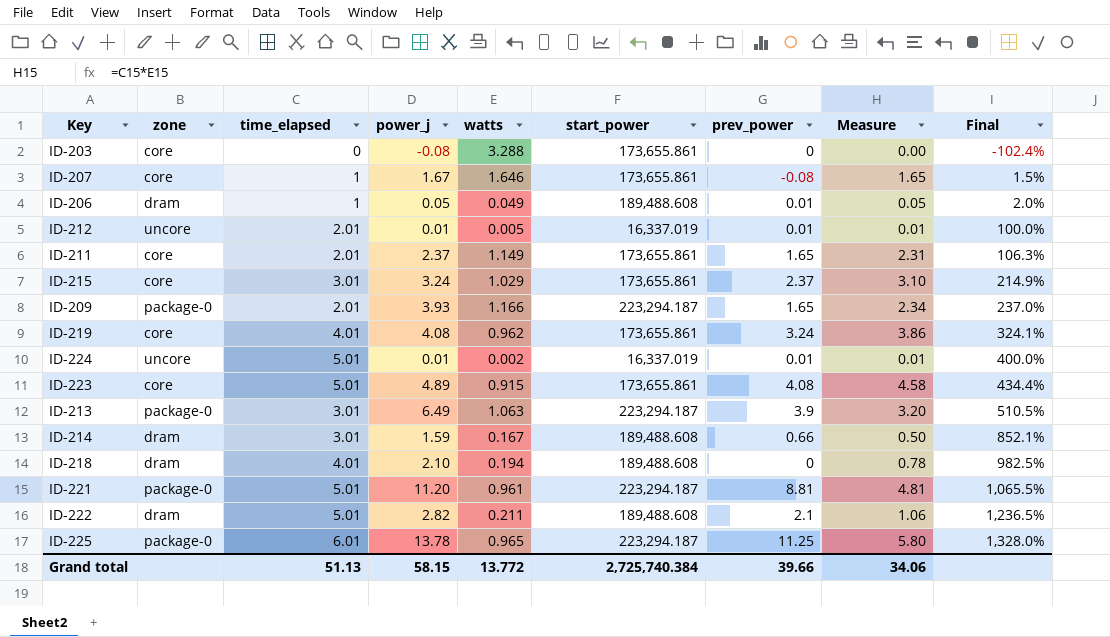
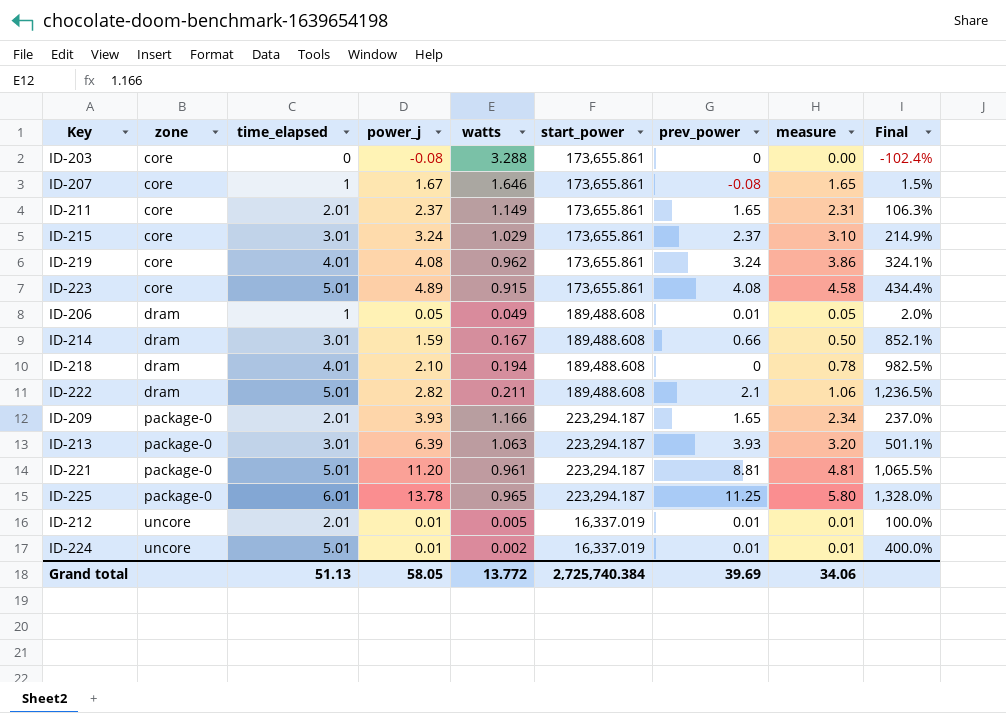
row order: Final ascending -> zone ascending
column name: Measure -> measure
ID-213 | power_j: 6.49 -> 6.39
ID-213 | prev_power: 3.9 -> 3.93
ID-213 | Final: 510.5% -> 501.1%
Grand total | power_j: 58.15 -> 58.05
Grand total | prev_power: 39.66 -> 39.69

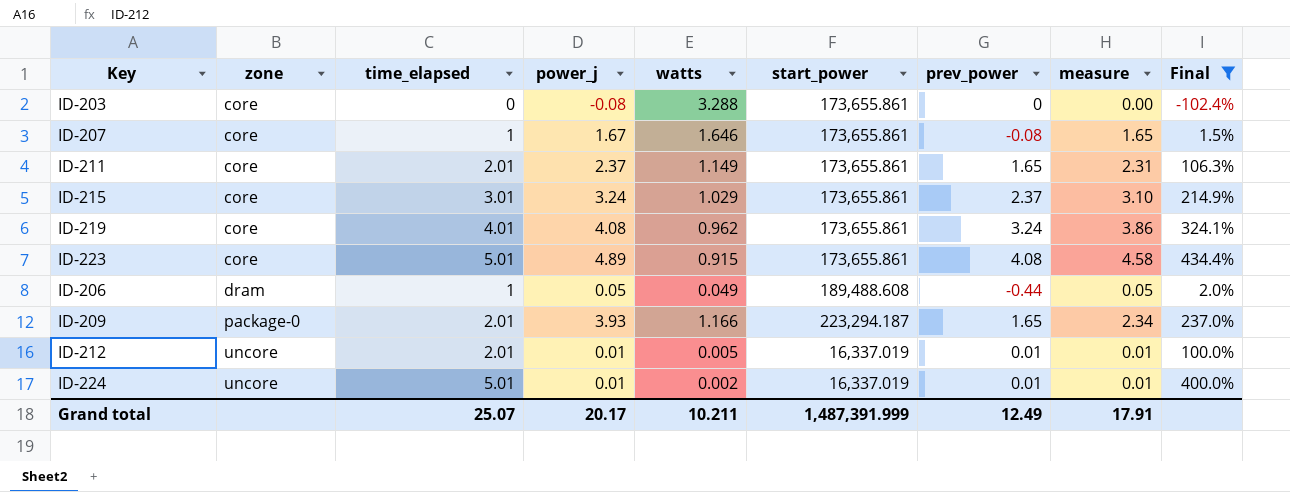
filter: none -> Final <= 434.4%
ID-206 | prev_power: 0.01 -> -0.44
Grand total | time_elapsed: 51.13 -> 25.07
Grand total | power_j: 58.05 -> 20.17
Grand total | watts: 13.772 -> 10.211
Grand total | start_power: 2,725,740.384 -> 1,487,391.999
Grand total | prev_power: 39.69 -> 12.49
Grand total | measure: 34.06 -> 17.91

